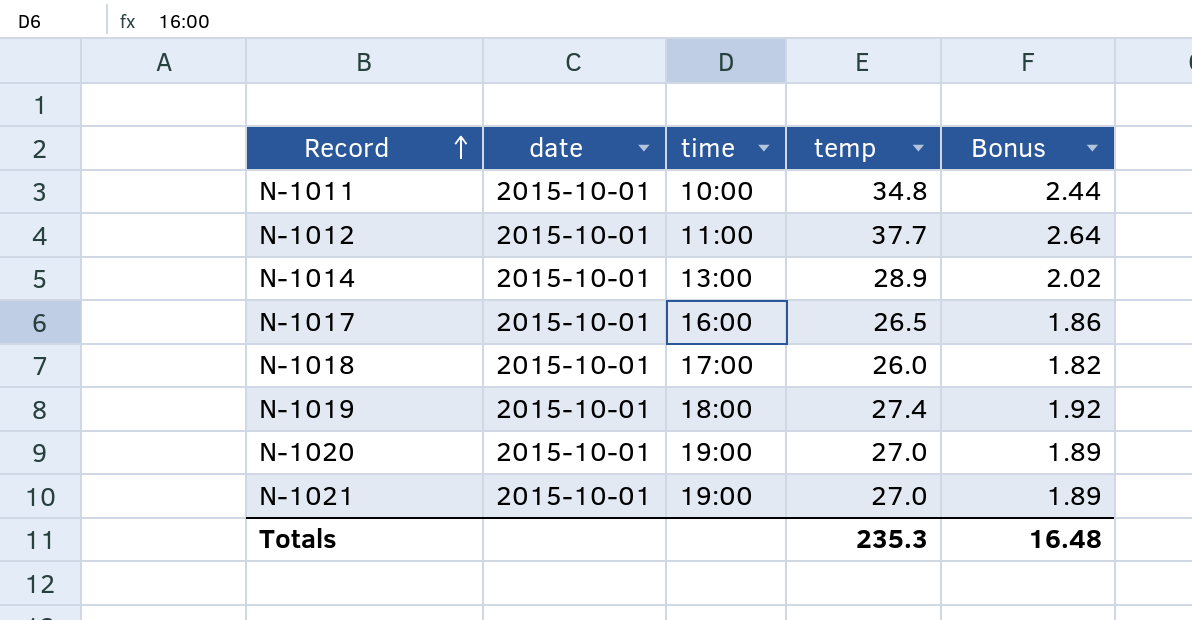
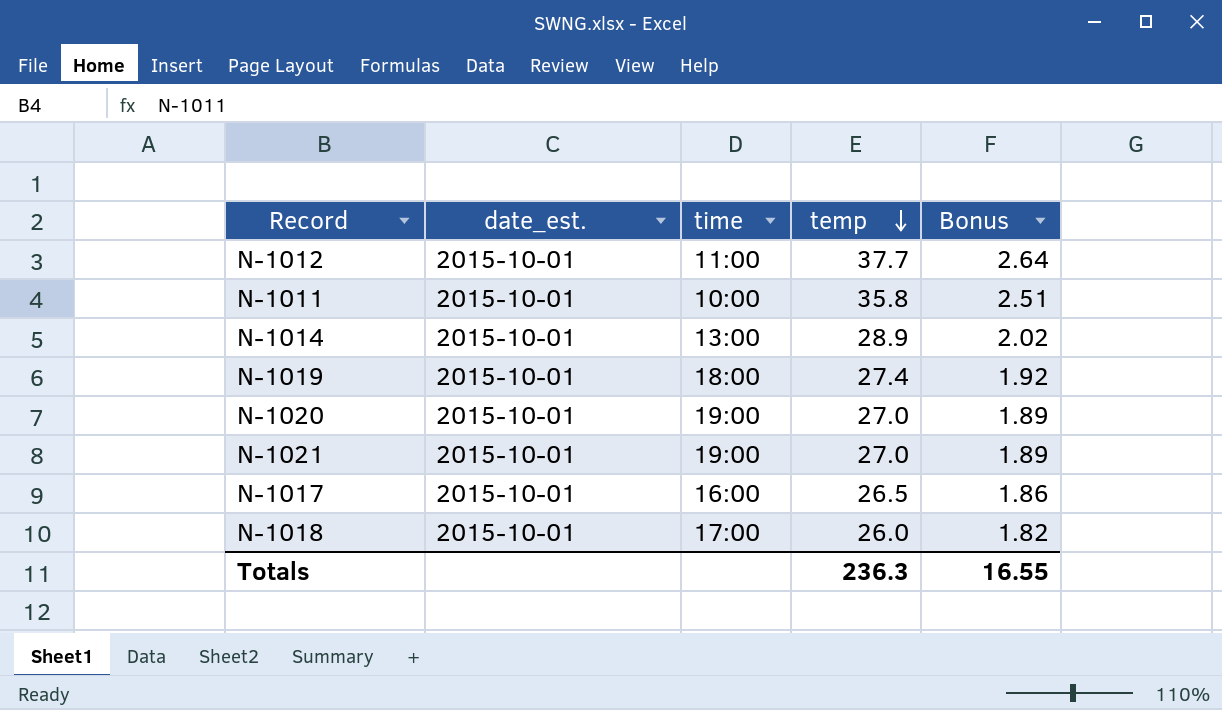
row order: Record ascending -> temp descending
column name: date -> date_est.
N-1011 | temp: 34.8 -> 35.8
N-1011 | Bonus: 2.44 -> 2.51
Totals | temp: 235.3 -> 236.3
Totals | Bonus: 16.48 -> 16.55

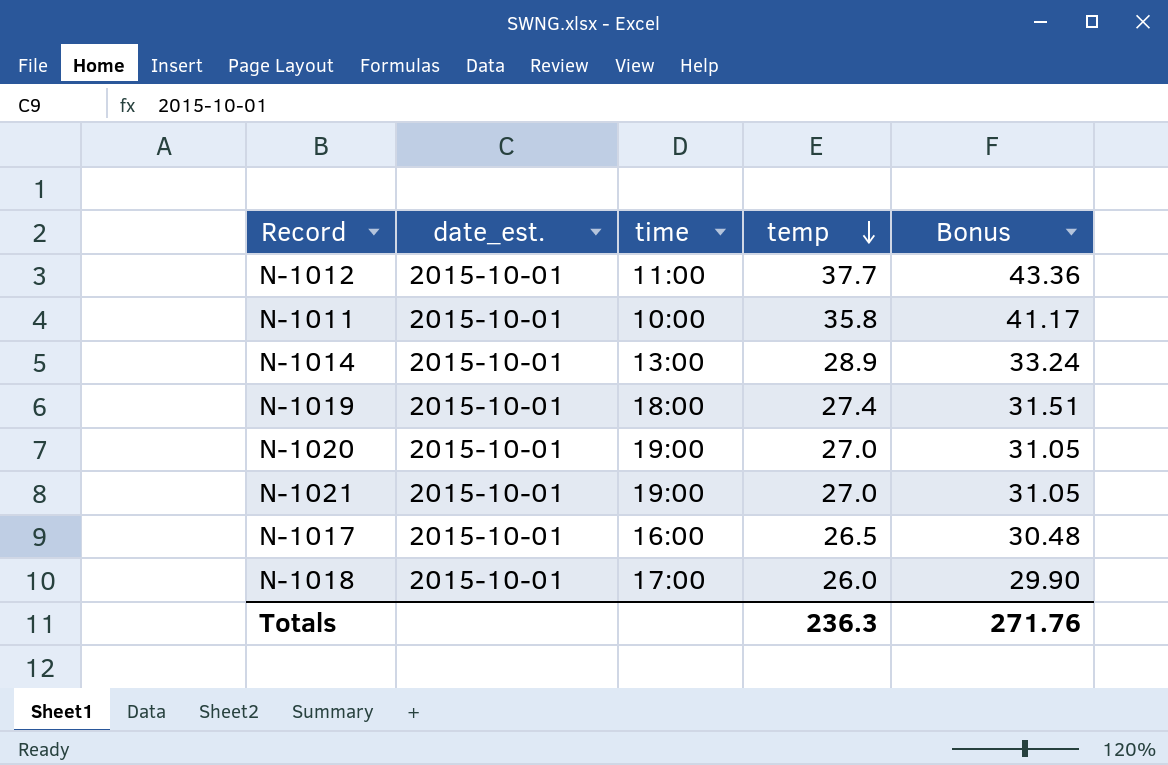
column Bonus | formula: [temp] * 0.07 -> [temp] * 1.15
Totals | Bonus: 16.55 -> 271.76

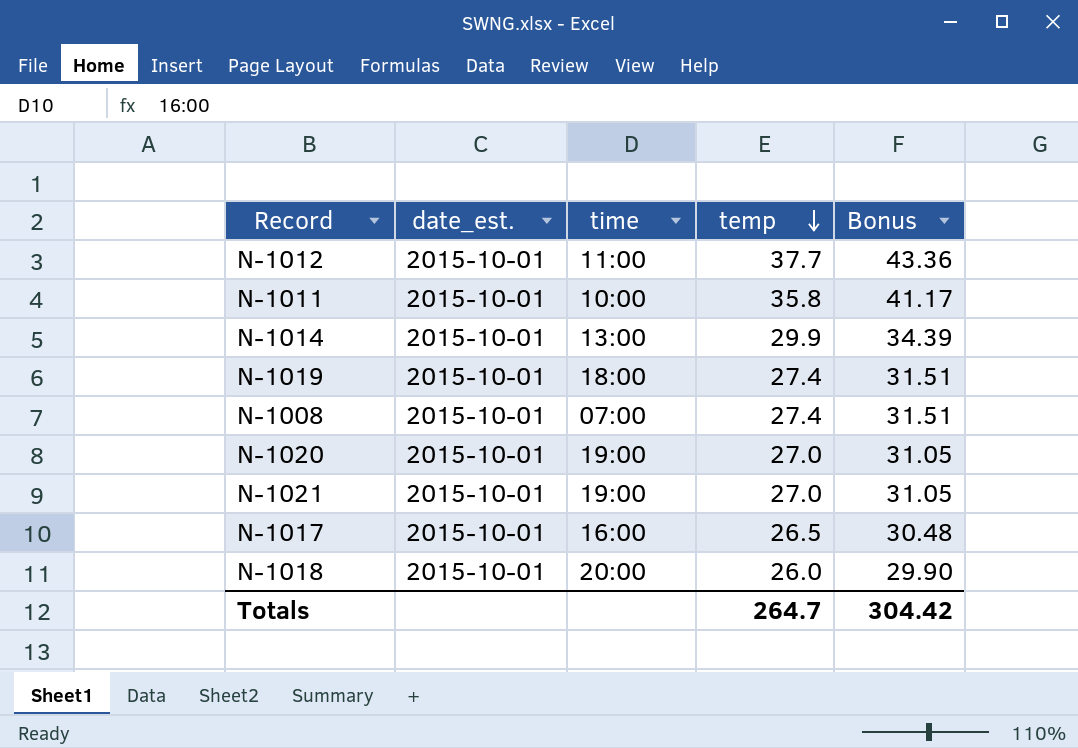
N-1014 | temp: 28.9 -> 29.9
N-1014 | Bonus: 33.24 -> 34.39
row N-1008: none -> 2015-10-01 | 07:00 | 27.4 | 31.51
N-1018 | time: 17:00 -> 20:00
Totals | temp: 236.3 -> 264.7
Totals | Bonus: 271.76 -> 304.42

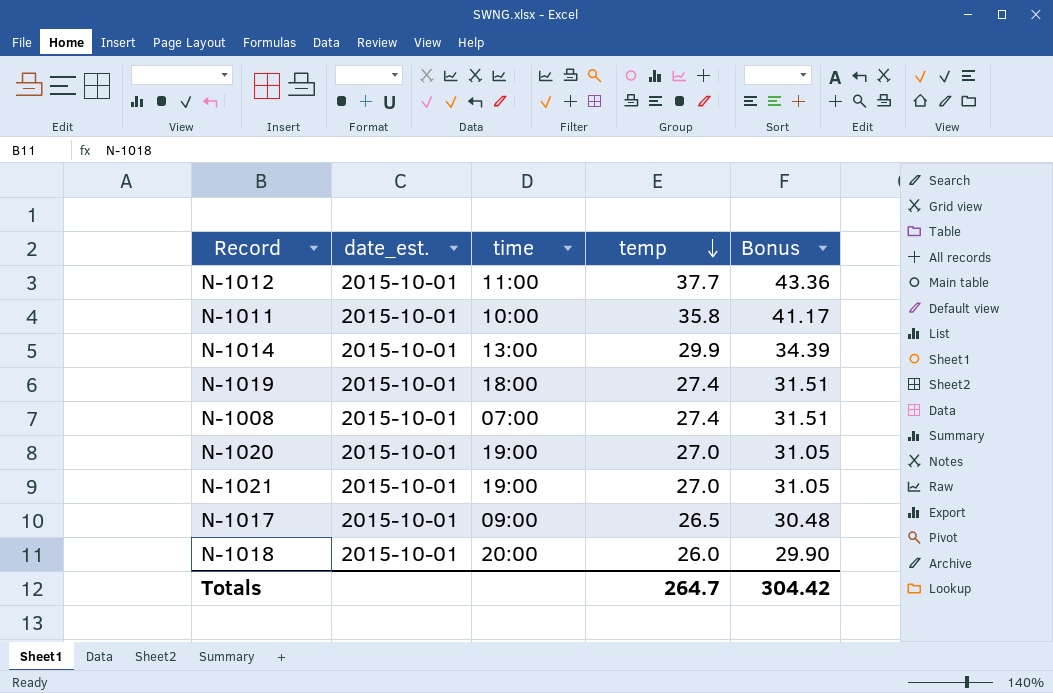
N-1017 | time: 16:00 -> 09:00

